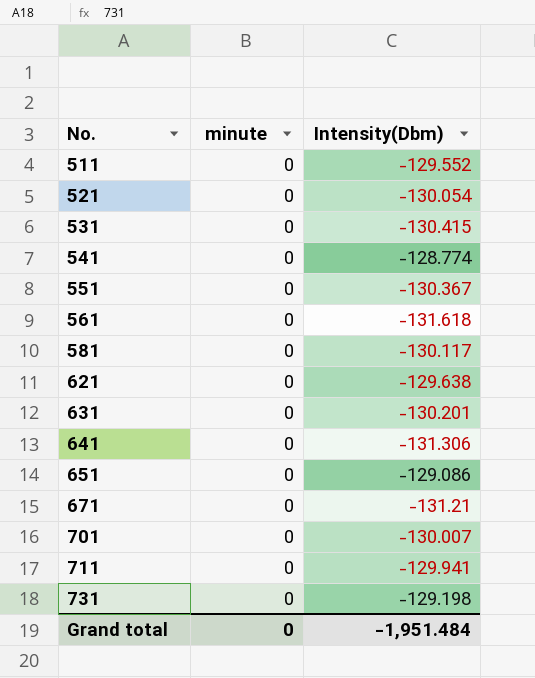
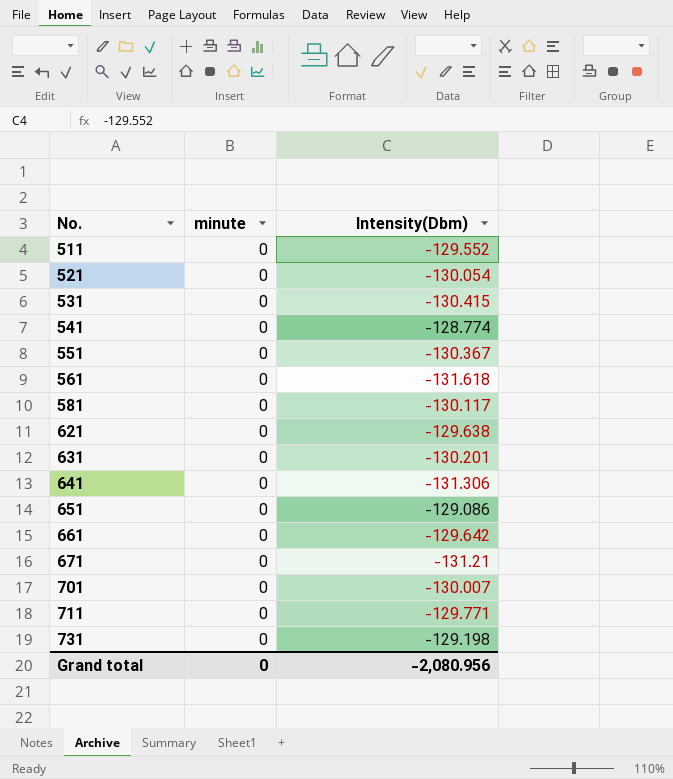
row 661: none -> 0 | -129.642
711 | Intensity(Dbm): -129.941 -> -129.771
Grand total | Intensity(Dbm): -1,951.484 -> -2,080.956

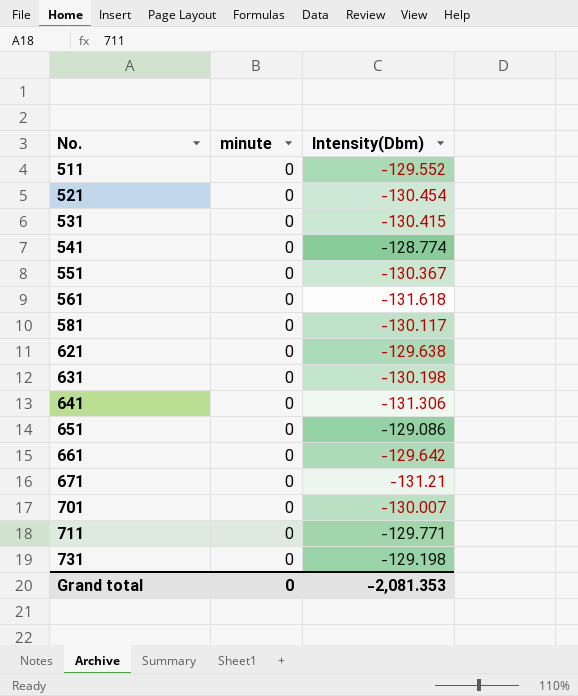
521 | Intensity(Dbm): -130.054 -> -130.454
631 | Intensity(Dbm): -130.201 -> -130.198
Grand total | Intensity(Dbm): -2,080.956 -> -2,081.353

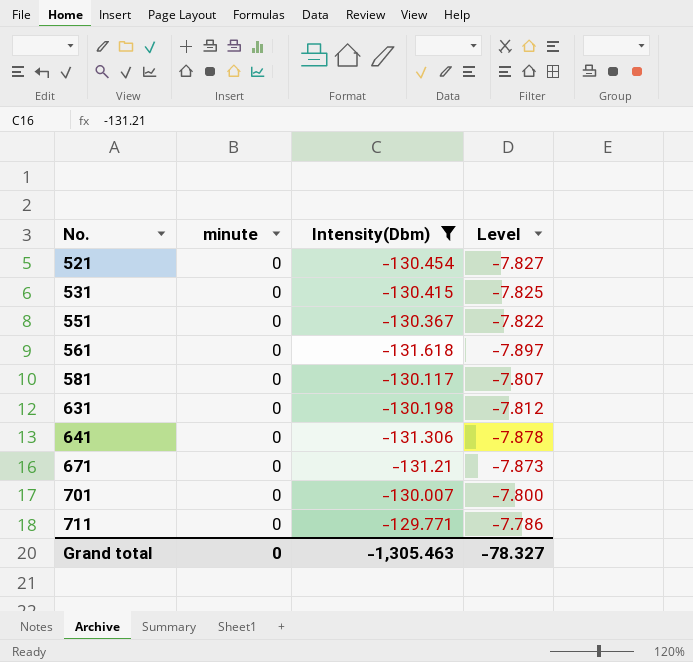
filter: none -> Intensity(Dbm) <= -129.771
column Level | formula: none -> [Intensity(Dbm)] * 0.06
Grand total | Intensity(Dbm): -2,081.353 -> -1,305.463

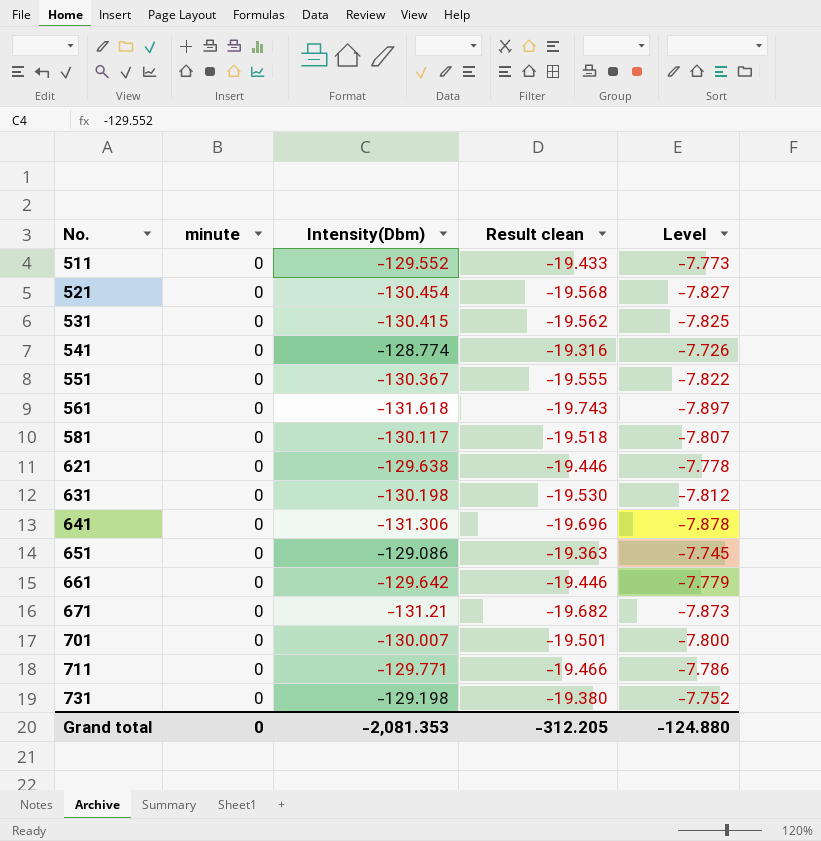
filter: Intensity(Dbm) <= -129.771 -> none
column Result clean | formula: none -> [Intensity(Dbm)] * 0.15
Grand total | Intensity(Dbm): -1,305.463 -> -2,081.353
Grand total | Level: -78.327 -> -124.880

